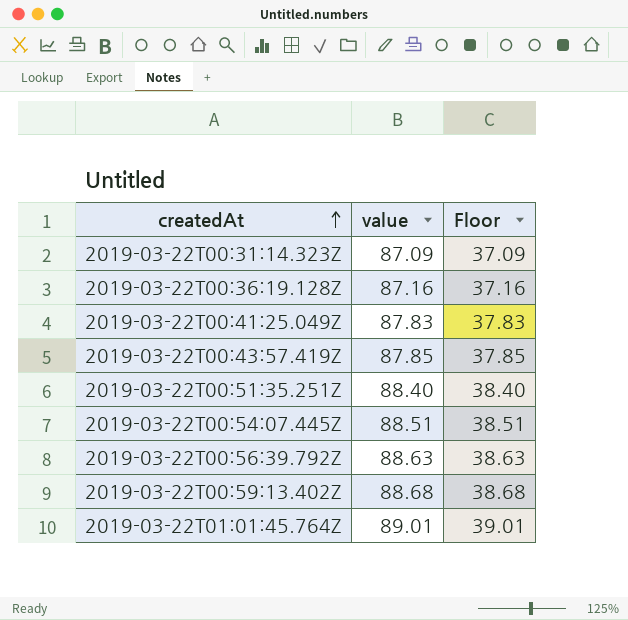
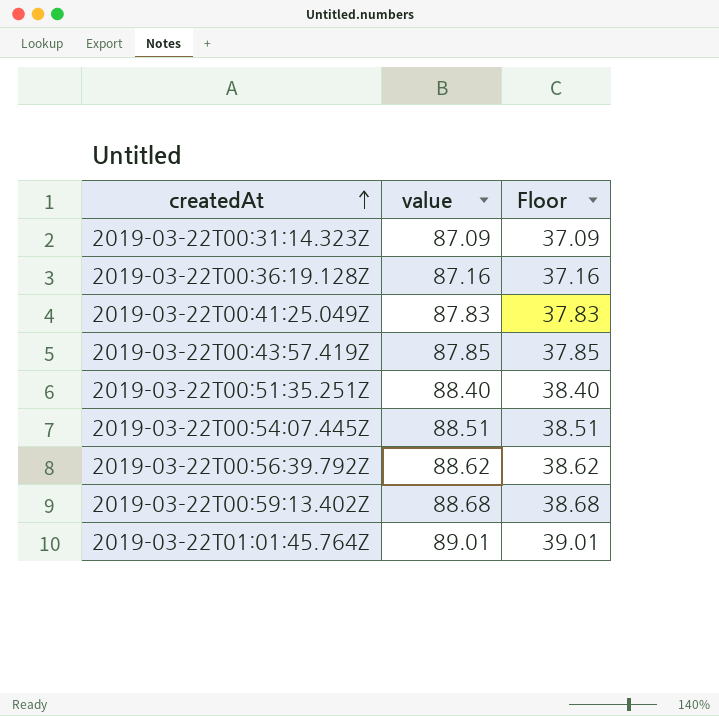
2019-03-22T00:56:39.792Z | value: 88.63 -> 88.62
2019-03-22T00:56:39.792Z | Floor: 38.63 -> 38.62

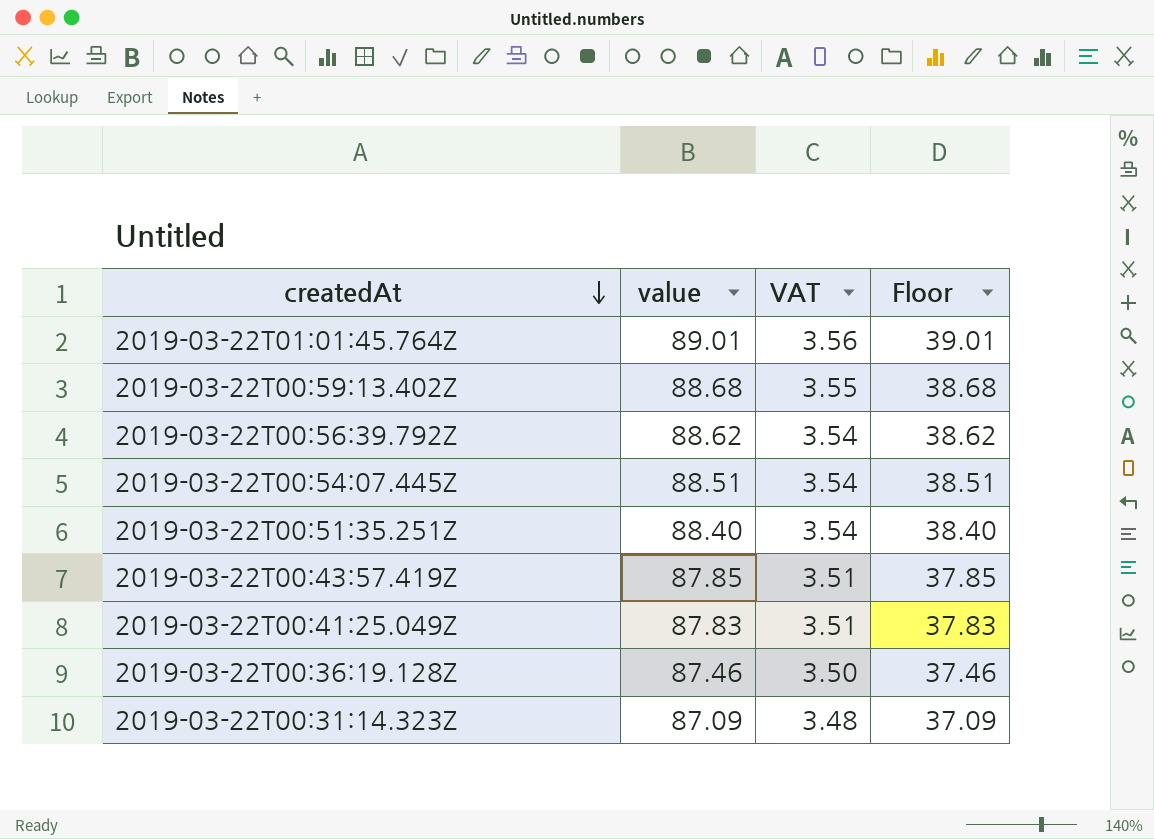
row order: createdAt ascending -> createdAt descending
column VAT | formula: none -> [value] * 0.04
2019-03-22T00:36:19.128Z | value: 87.16 -> 87.46
2019-03-22T00:36:19.128Z | Floor: 37.16 -> 37.46

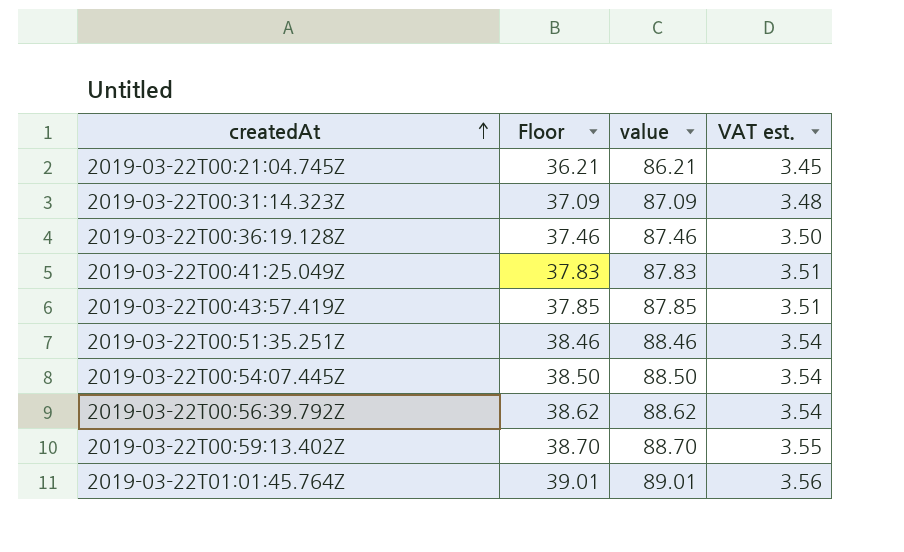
row order: createdAt descending -> createdAt ascending
column Floor | position: 4 -> 2
column name: VAT -> VAT est.
row 2019-03-22T00:21:04.745Z: none -> 36.21 | 86.21 | 3.45
2019-03-22T00:51:35.251Z | Floor: 38.40 -> 38.46
2019-03-22T00:51:35.251Z | value: 88.40 -> 88.46
2019-03-22T00:54:07.445Z | Floor: 38.51 -> 38.50
2019-03-22T00:54:07.445Z | value: 88.51 -> 88.50
2019-03-22T00:59:13.402Z | Floor: 38.68 -> 38.70
2019-03-22T00:59:13.402Z | value: 88.68 -> 88.70

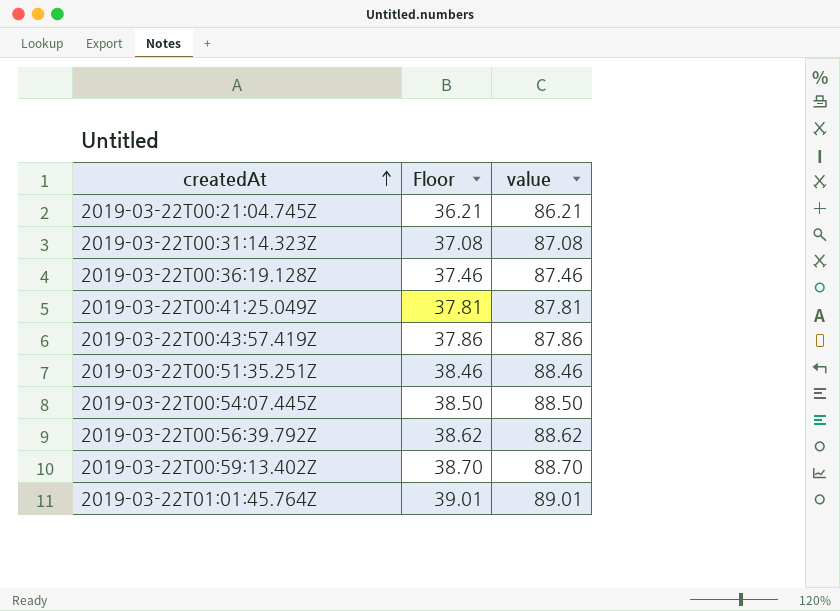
column VAT est. | formula: [value] * 0.04 -> none
2019-03-22T00:31:14.323Z | Floor: 37.09 -> 37.08
2019-03-22T00:31:14.323Z | value: 87.09 -> 87.08
2019-03-22T00:41:25.049Z | Floor: 37.83 -> 37.81
2019-03-22T00:41:25.049Z | value: 87.83 -> 87.81
2019-03-22T00:43:57.419Z | Floor: 37.85 -> 37.86
2019-03-22T00:43:57.419Z | value: 87.85 -> 87.86

